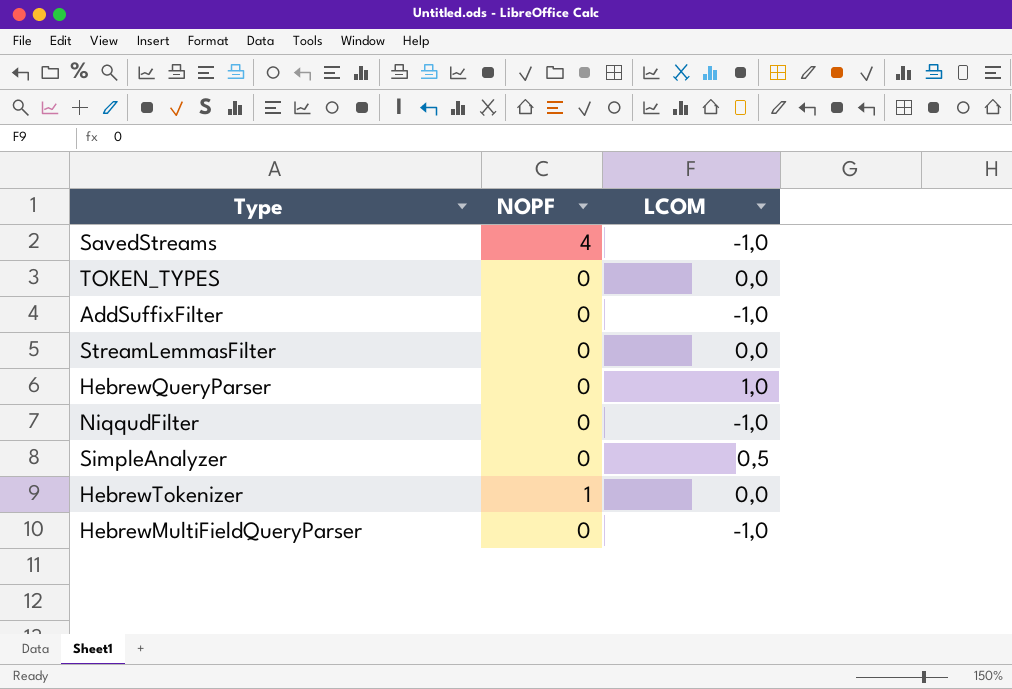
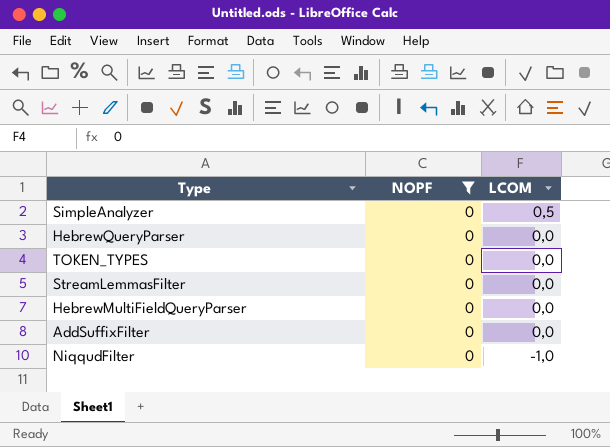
filter: none -> NOPF = 0
row order: none -> LCOM descending
HebrewQueryParser | LCOM: 1,0 -> 0,0
HebrewMultiFieldQueryParser | LCOM: -1,0 -> 0,0
AddSuffixFilter | LCOM: -1,0 -> 0,0

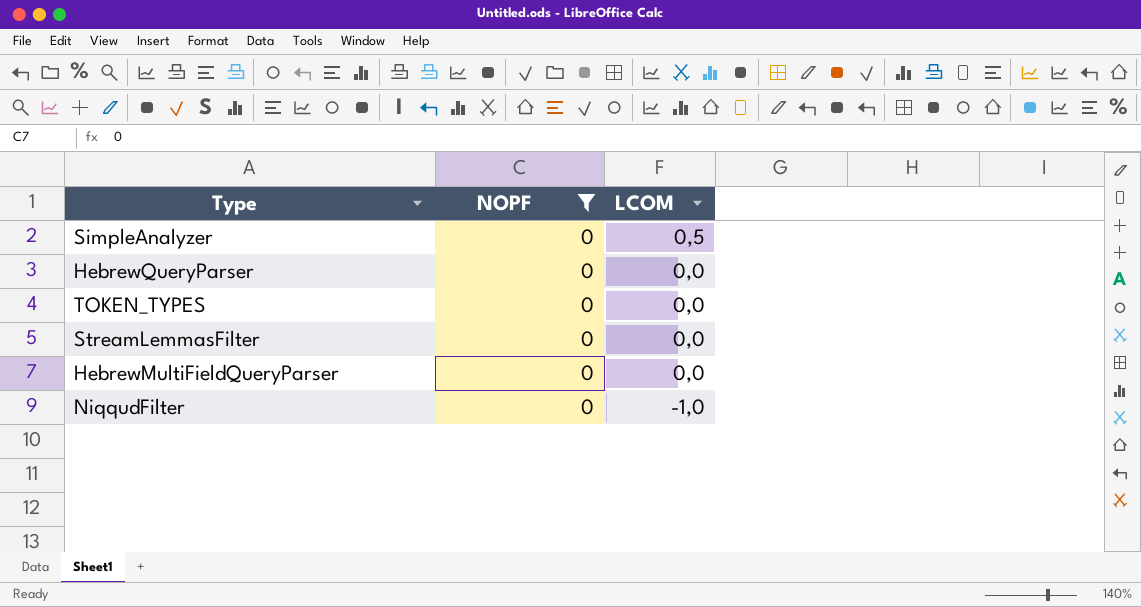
row AddSuffixFilter: 0 | 0,0 -> none

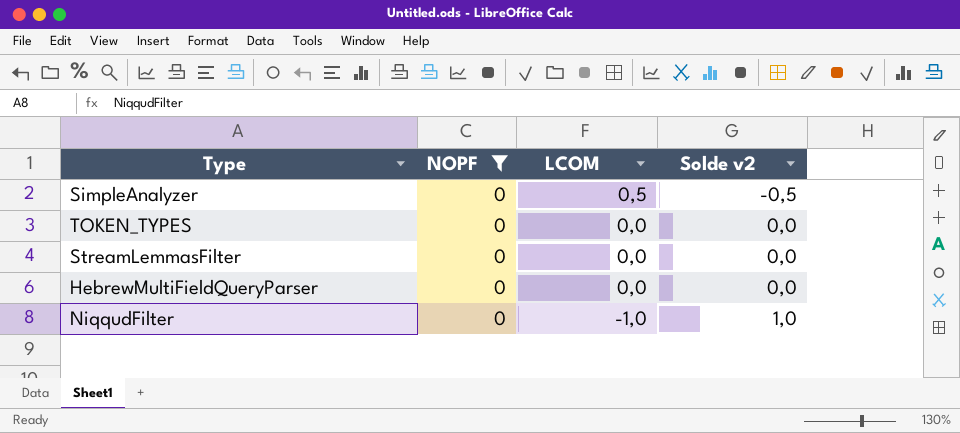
column Solde v2 | formula: none -> [NOPF] - [LCOM]
row HebrewQueryParser: 0 | 0,0 -> none

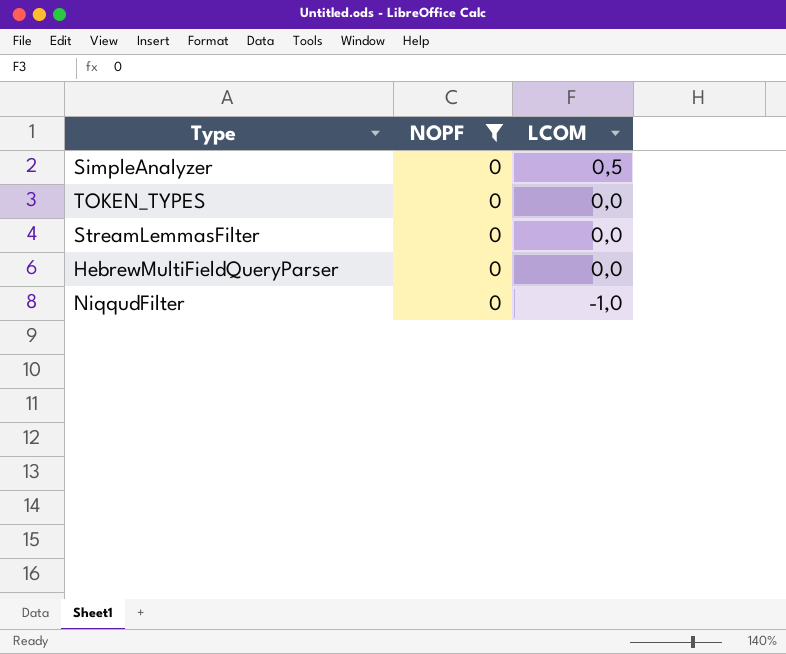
column Solde v2 | formula: [NOPF] - [LCOM] -> none

